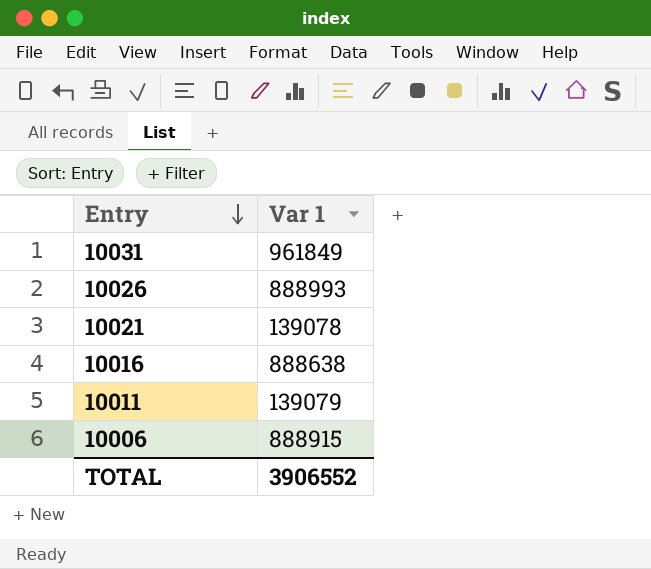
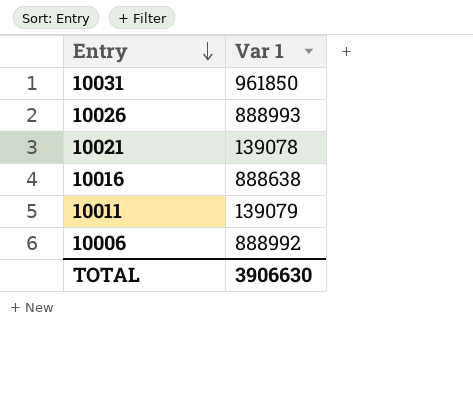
10031 | Var 1: 961849 -> 961850
10006 | Var 1: 888915 -> 888992
TOTAL | Var 1: 3906552 -> 3906630

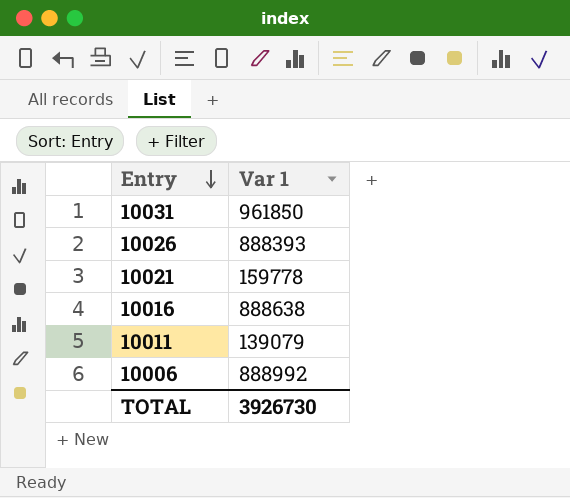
10026 | Var 1: 888993 -> 888393
10021 | Var 1: 139078 -> 159778
TOTAL | Var 1: 3906630 -> 3926730

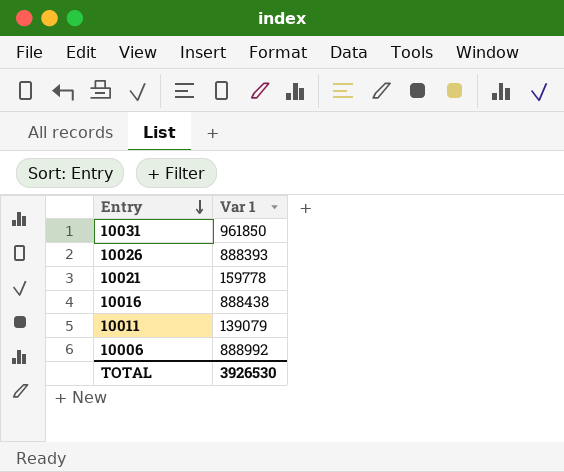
10016 | Var 1: 888638 -> 888438
TOTAL | Var 1: 3926730 -> 3926530

